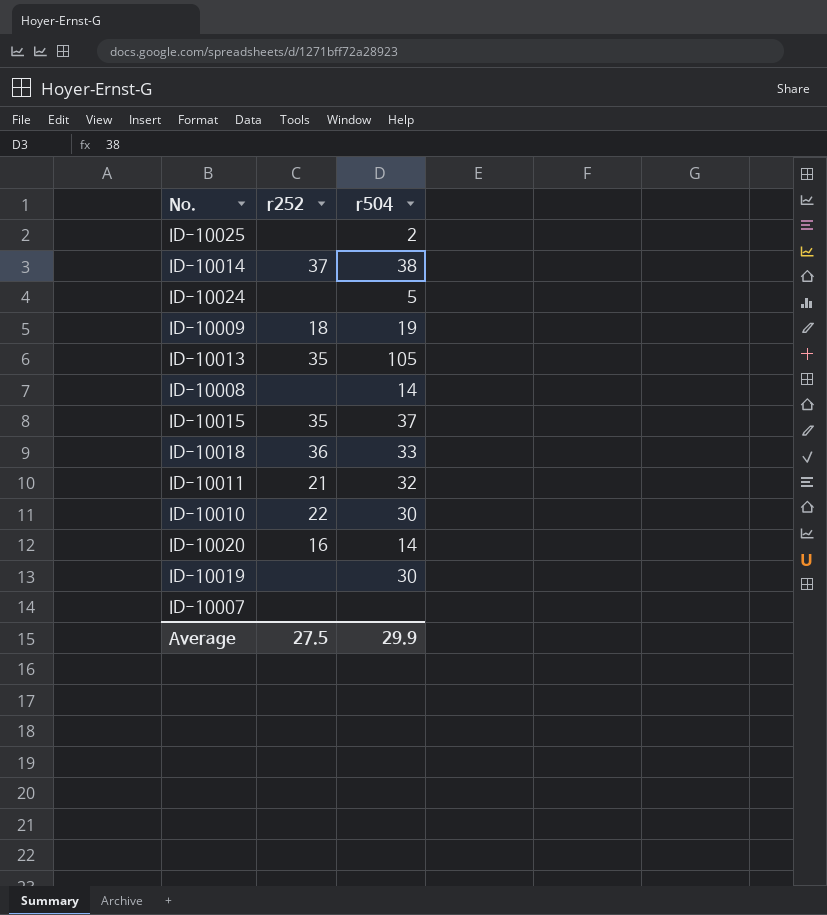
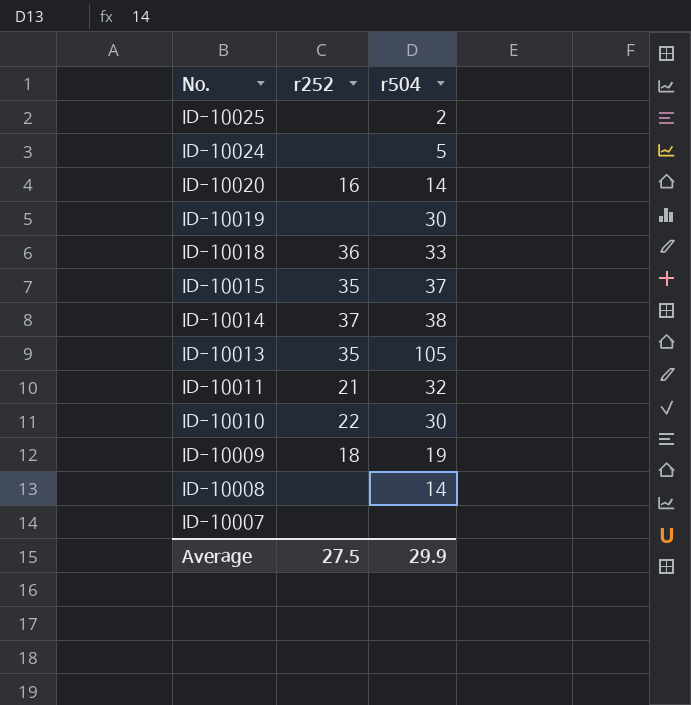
row order: none -> No. descending

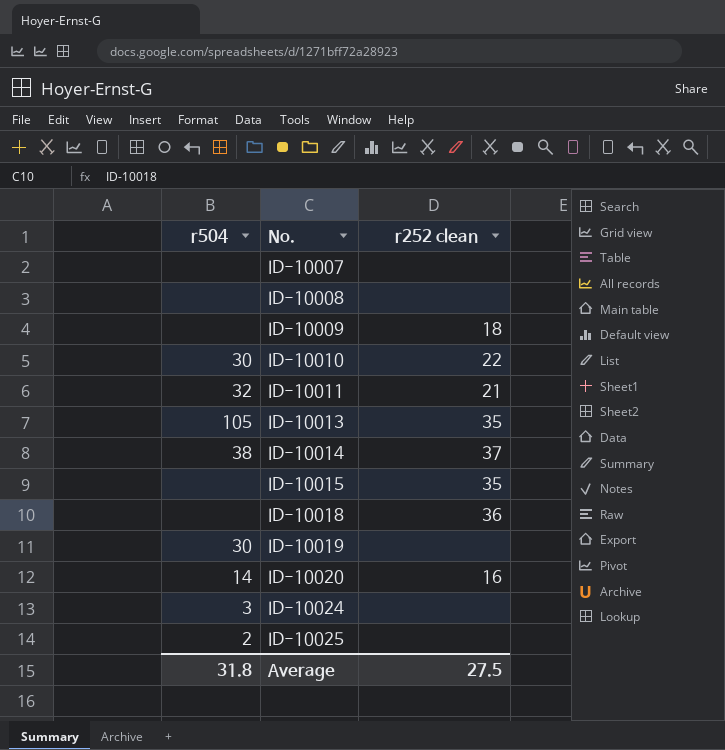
row order: No. descending -> No. ascending
column r504 | position: 3 -> 1
column name: r252 -> r252 clean
ID-10008 | r504: 14 -> none
ID-10009 | r504: 19 -> none
ID-10015 | r504: 37 -> none
ID-10018 | r504: 33 -> none
ID-10024 | r504: 5 -> 3
Average | r504: 29.9 -> 31.8

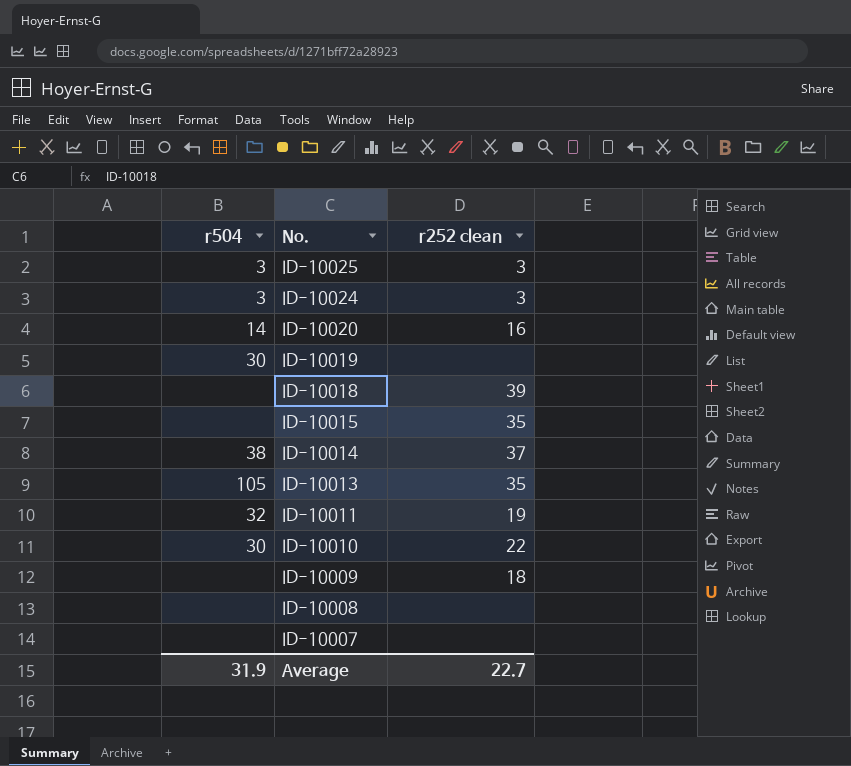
row order: No. ascending -> No. descending
ID-10025 | r504: 2 -> 3
ID-10025 | r252 clean: none -> 3
ID-10024 | r252 clean: none -> 3
ID-10018 | r252 clean: 36 -> 39
ID-10011 | r252 clean: 21 -> 19
Average | r504: 31.8 -> 31.9
Average | r252 clean: 27.5 -> 22.7

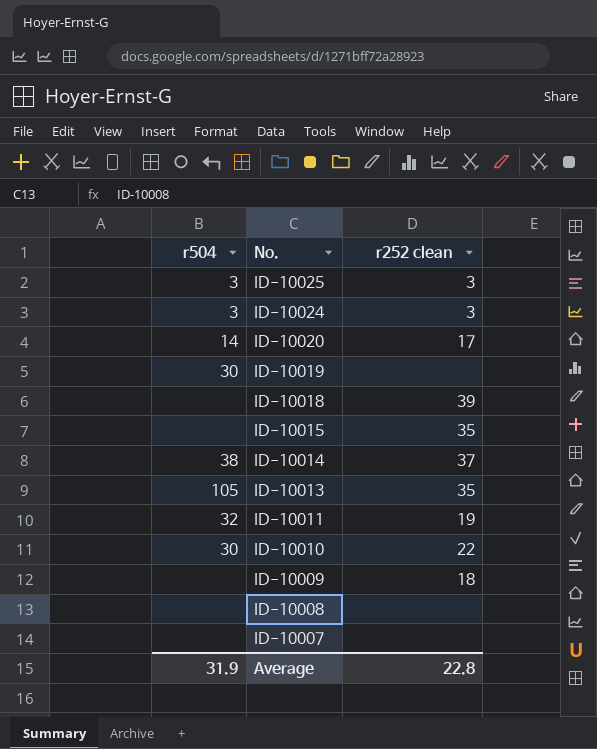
ID-10020 | r252 clean: 16 -> 17
Average | r252 clean: 22.7 -> 22.8

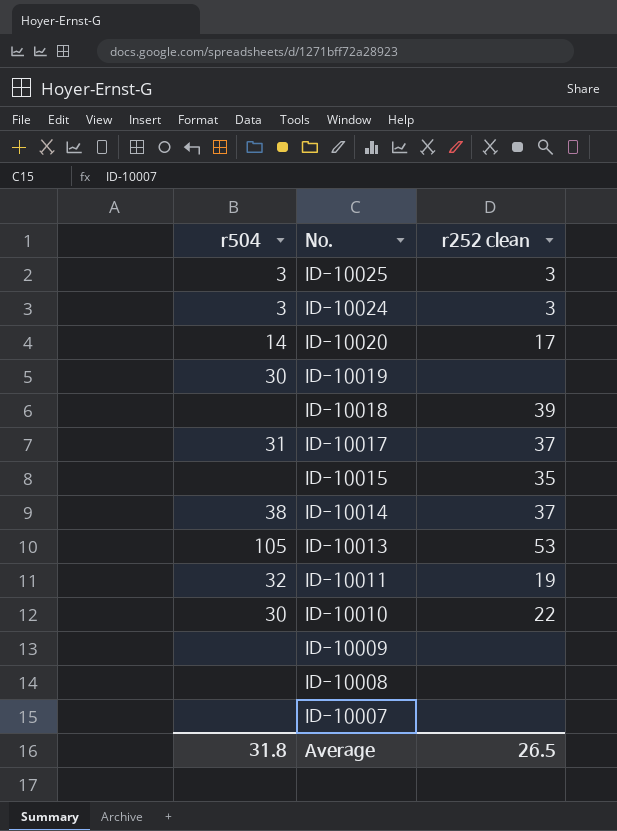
row ID-10017: none -> 31 | 37
ID-10013 | r252 clean: 35 -> 53
ID-10009 | r252 clean: 18 -> none
Average | r504: 31.9 -> 31.8
Average | r252 clean: 22.8 -> 26.5

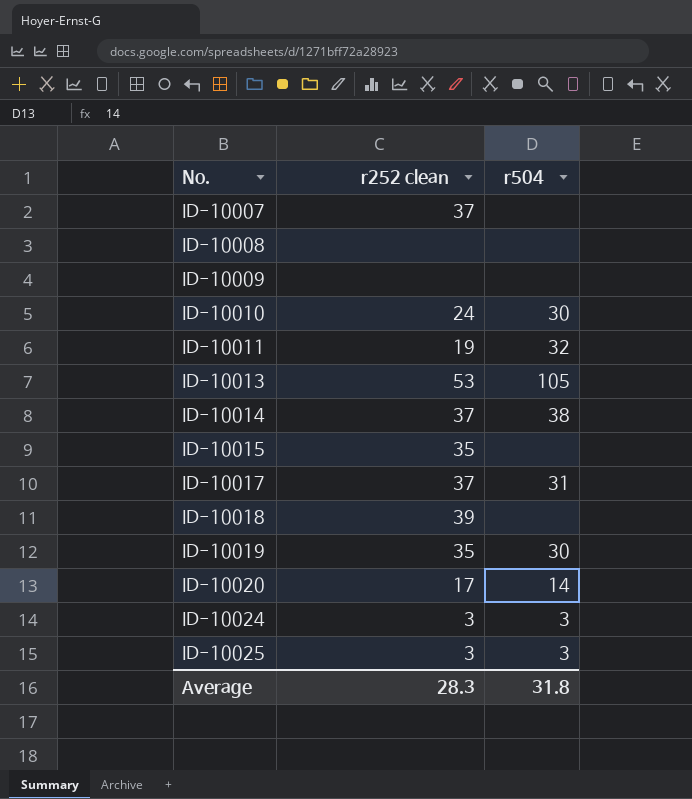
row order: No. descending -> No. ascending
column r504 | position: 1 -> 3
ID-10007 | r252 clean: none -> 37
ID-10010 | r252 clean: 22 -> 24
ID-10019 | r252 clean: none -> 35
Average | r252 clean: 26.5 -> 28.3

